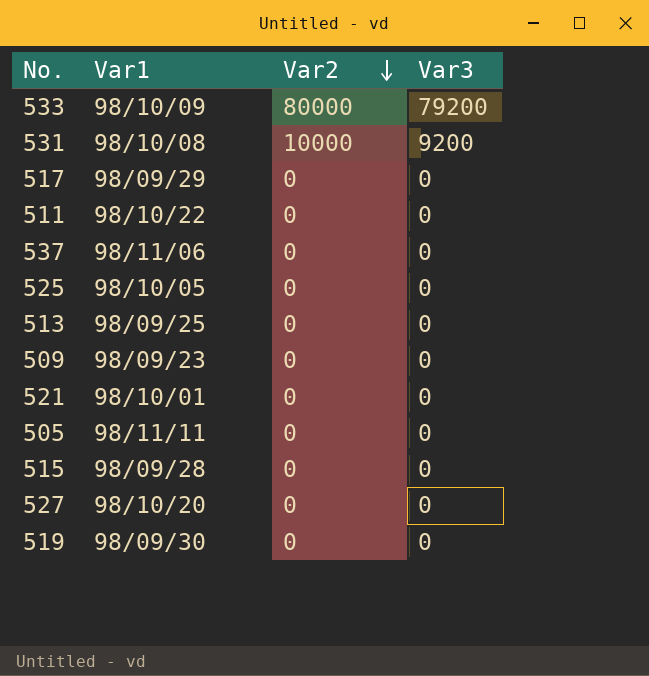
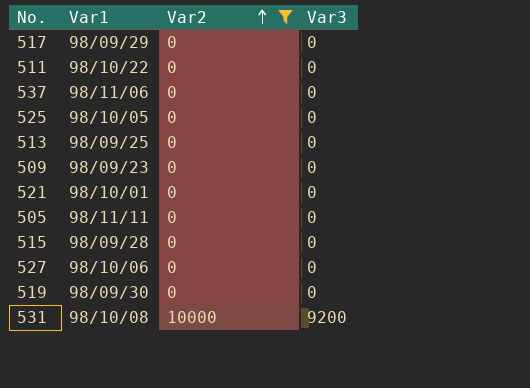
filter: none -> Var2 != 80000
row order: Var2 descending -> Var2 ascending
527 | Var1: 98/10/20 -> 98/10/06

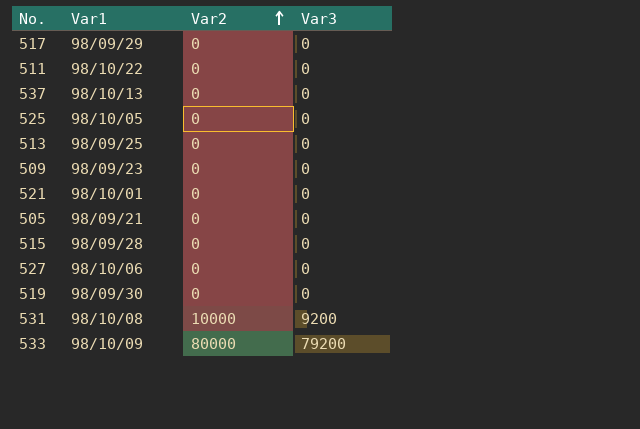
filter: Var2 != 80000 -> none
537 | Var1: 98/11/06 -> 98/10/13
505 | Var1: 98/11/11 -> 98/09/21

